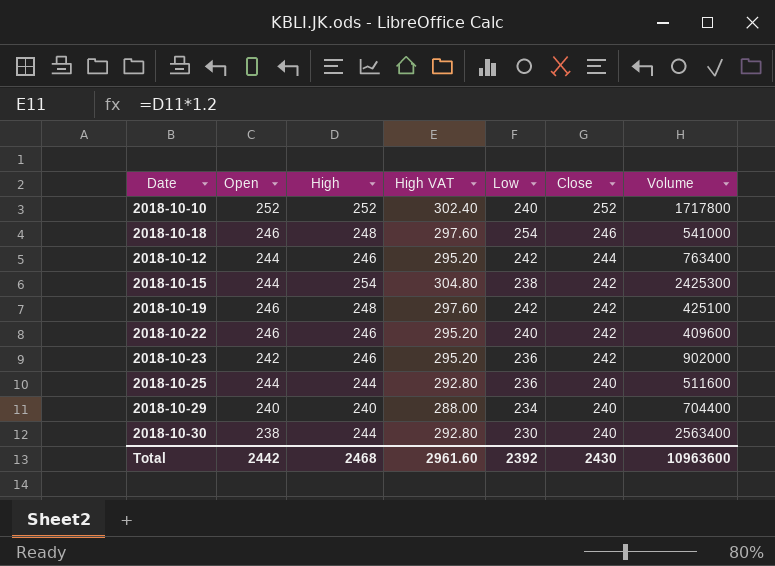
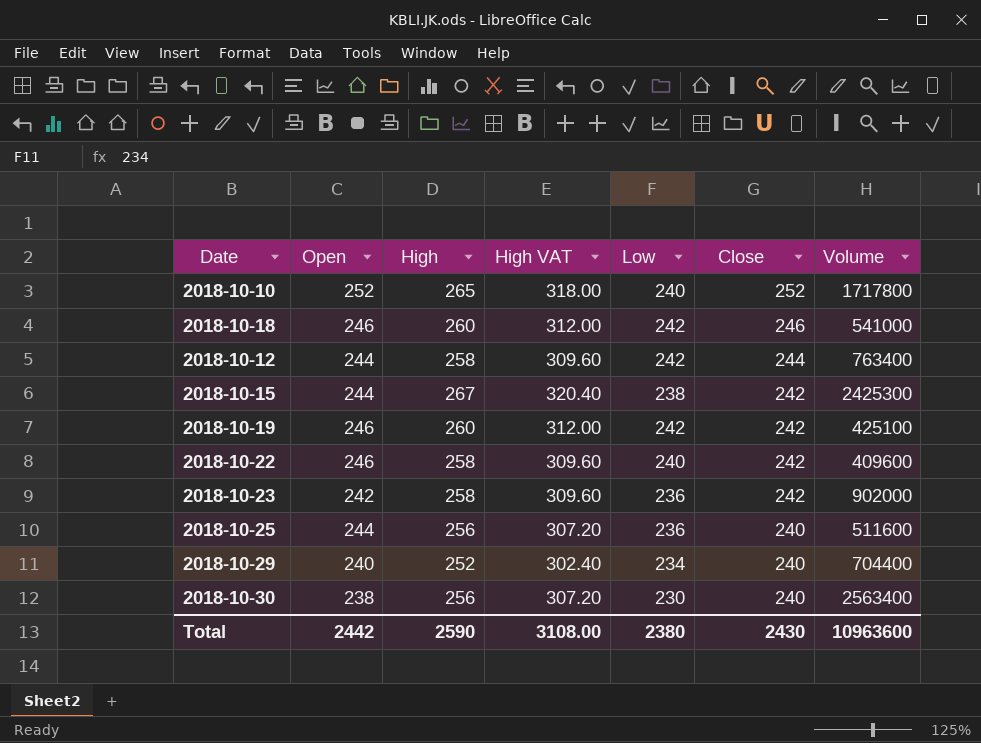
2018-10-10 | High: 252 -> 265
2018-10-10 | High VAT: 302.40 -> 318.00
2018-10-18 | High: 248 -> 260
2018-10-18 | High VAT: 297.60 -> 312.00
2018-10-18 | Low: 254 -> 242
2018-10-12 | High: 246 -> 258
2018-10-12 | High VAT: 295.20 -> 309.60
2018-10-15 | High: 254 -> 267
2018-10-15 | High VAT: 304.80 -> 320.40
2018-10-19 | High: 248 -> 260
2018-10-19 | High VAT: 297.60 -> 312.00
2018-10-22 | High: 246 -> 258
2018-10-22 | High VAT: 295.20 -> 309.60
2018-10-23 | High: 246 -> 258
2018-10-23 | High VAT: 295.20 -> 309.60
2018-10-25 | High: 244 -> 256
2018-10-25 | High VAT: 292.80 -> 307.20
2018-10-29 | High: 240 -> 252
2018-10-29 | High VAT: 288.00 -> 302.40
2018-10-30 | High: 244 -> 256
2018-10-30 | High VAT: 292.80 -> 307.20
Total | High: 2468 -> 2590
Total | High VAT: 2961.60 -> 3108.00
Total | Low: 2392 -> 2380

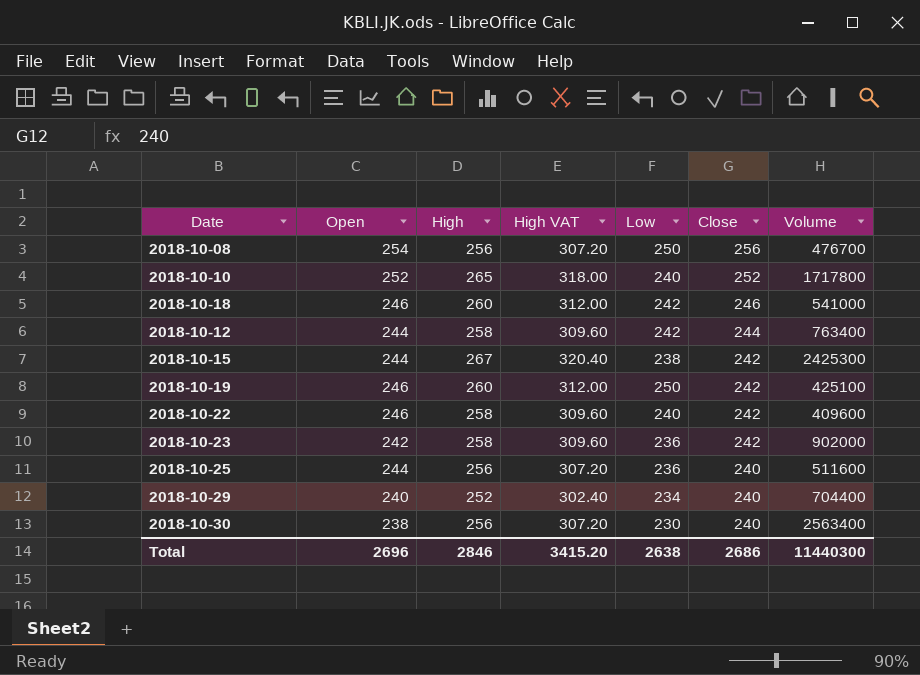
row 2018-10-08: none -> 254 | 256 | 307.20 | 250 | 256 | 476700
2018-10-19 | Low: 242 -> 250
Total | Open: 2442 -> 2696
Total | High: 2590 -> 2846
Total | High VAT: 3108.00 -> 3415.20
Total | Low: 2380 -> 2638
Total | Close: 2430 -> 2686
Total | Volume: 10963600 -> 11440300

